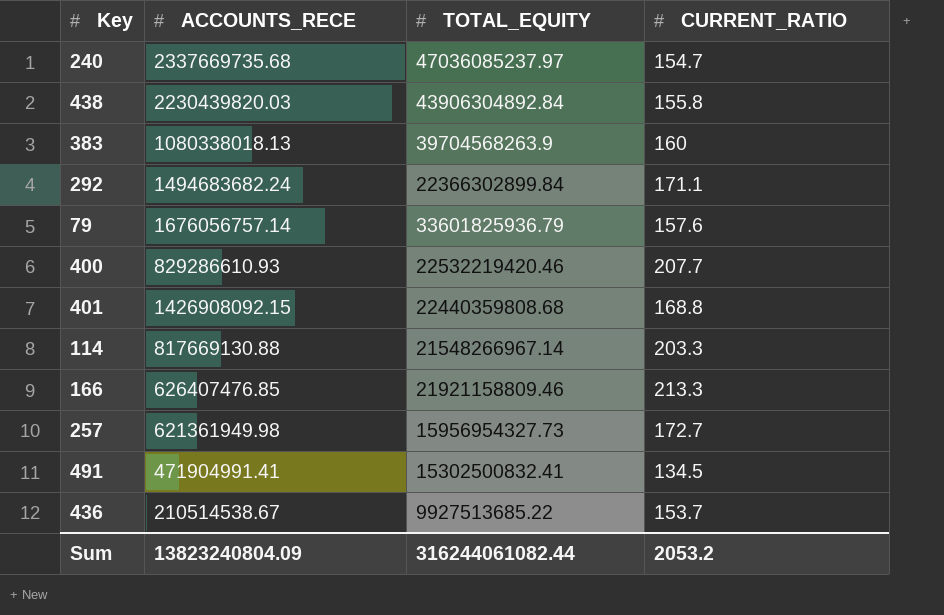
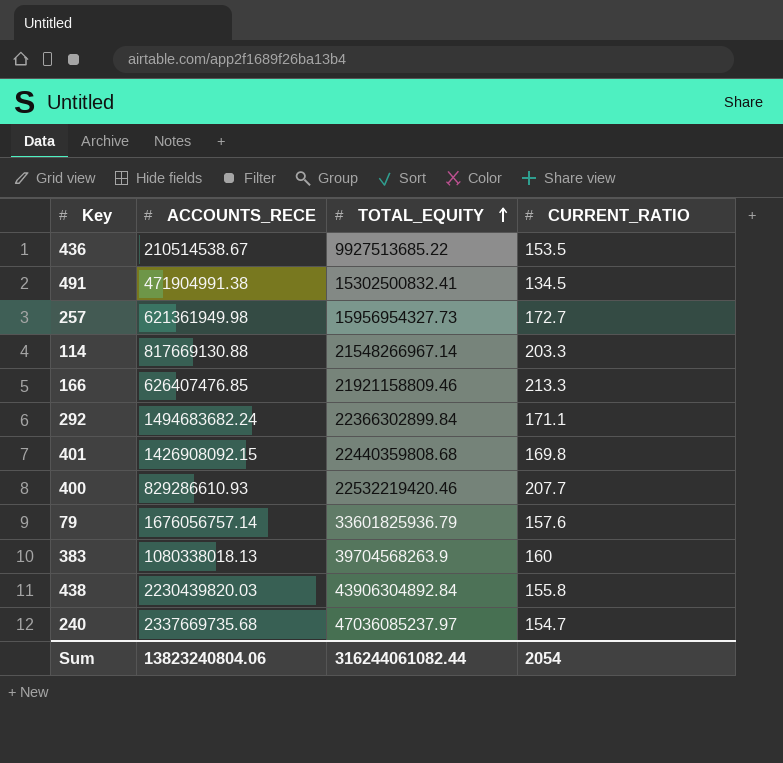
row order: none -> TOTAL_EQUITY ascending
436 | CURRENT_RATIO: 153.7 -> 153.5
491 | ACCOUNTS_RECE: 471904991.41 -> 471904991.38
401 | CURRENT_RATIO: 168.8 -> 169.8
Sum | ACCOUNTS_RECE: 13823240804.09 -> 13823240804.06
Sum | CURRENT_RATIO: 2053.2 -> 2054

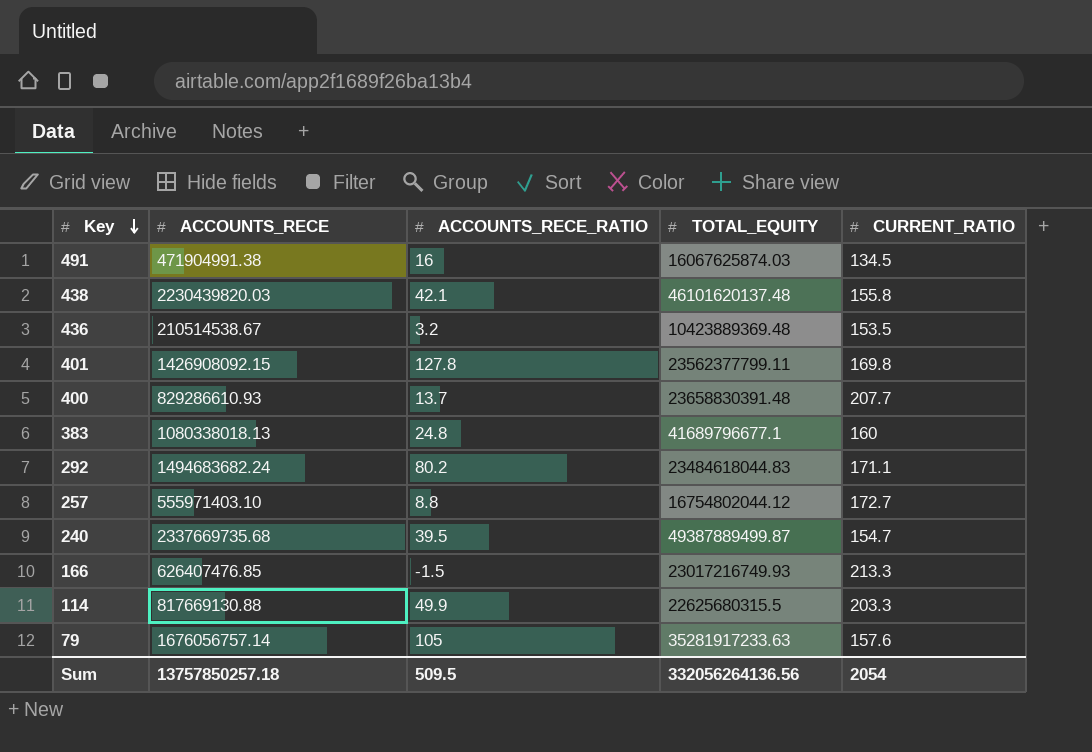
row order: TOTAL_EQUITY ascending -> Key descending
column ACCOUNTS_RECE_RATIO | position: none -> 3
491 | TOTAL_EQUITY: 15302500832.41 -> 16067625874.03
438 | TOTAL_EQUITY: 43906304892.84 -> 46101620137.48
436 | TOTAL_EQUITY: 9927513685.22 -> 10423889369.48
401 | TOTAL_EQUITY: 22440359808.68 -> 23562377799.11
400 | TOTAL_EQUITY: 22532219420.46 -> 23658830391.48
383 | TOTAL_EQUITY: 39704568263.9 -> 41689796677.1
292 | TOTAL_EQUITY: 22366302899.84 -> 23484618044.83
257 | ACCOUNTS_RECE: 621361949.98 -> 555971403.10
257 | TOTAL_EQUITY: 15956954327.73 -> 16754802044.12
240 | TOTAL_EQUITY: 47036085237.97 -> 49387889499.87
166 | TOTAL_EQUITY: 21921158809.46 -> 23017216749.93
114 | TOTAL_EQUITY: 21548266967.14 -> 22625680315.5
79 | TOTAL_EQUITY: 33601825936.79 -> 35281917233.63
Sum | ACCOUNTS_RECE: 13823240804.06 -> 13757850257.18
Sum | TOTAL_EQUITY: 316244061082.44 -> 332056264136.56

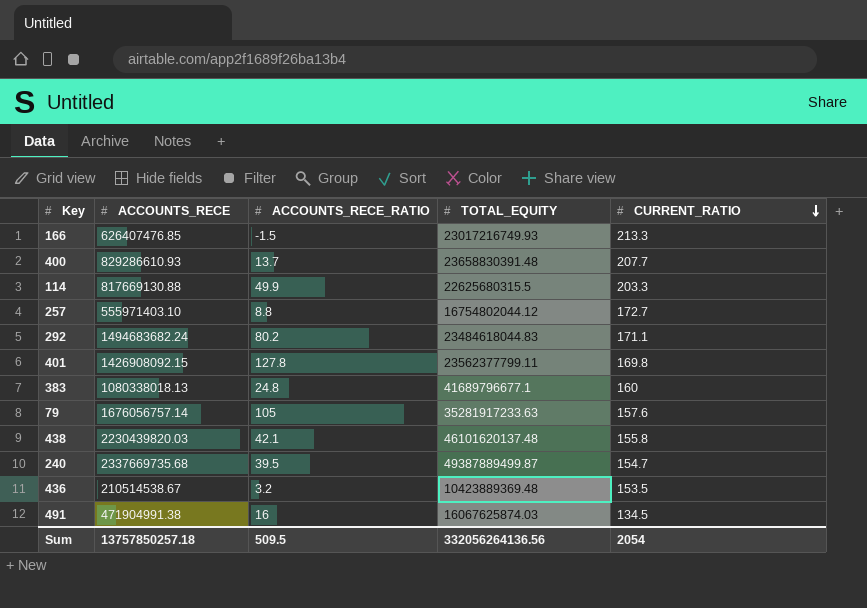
row order: Key descending -> CURRENT_RATIO descending

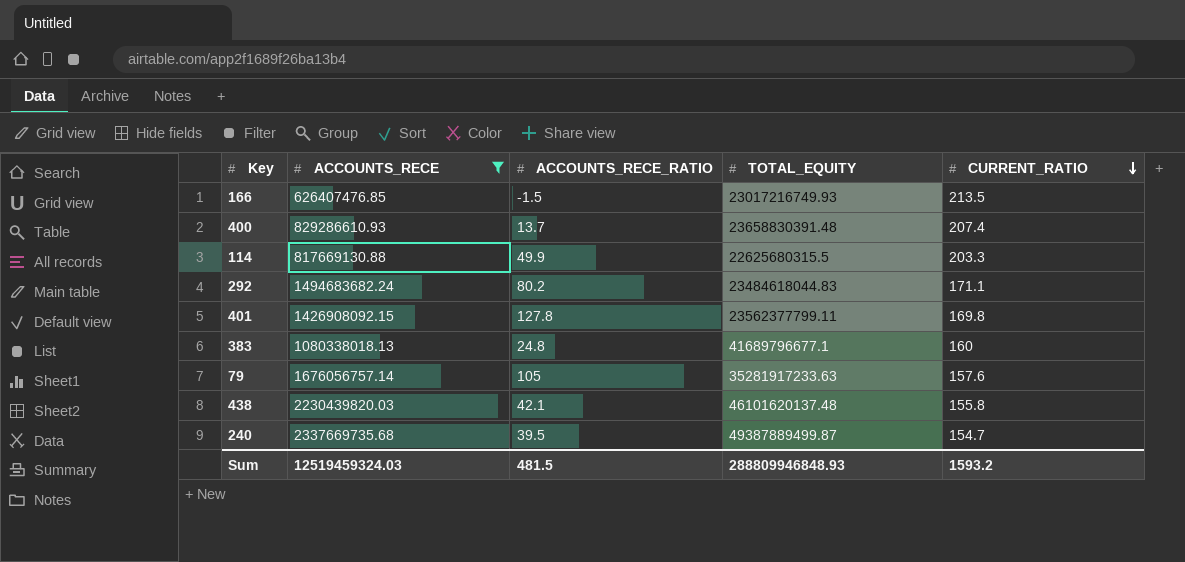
filter: none -> ACCOUNTS_RECE >= 626407476.85
166 | CURRENT_RATIO: 213.3 -> 213.5
400 | CURRENT_RATIO: 207.7 -> 207.4
Sum | ACCOUNTS_RECE: 13757850257.18 -> 12519459324.03
Sum | ACCOUNTS_RECE_RATIO: 509.5 -> 481.5
Sum | TOTAL_EQUITY: 332056264136.56 -> 288809946848.93
Sum | CURRENT_RATIO: 2054 -> 1593.2

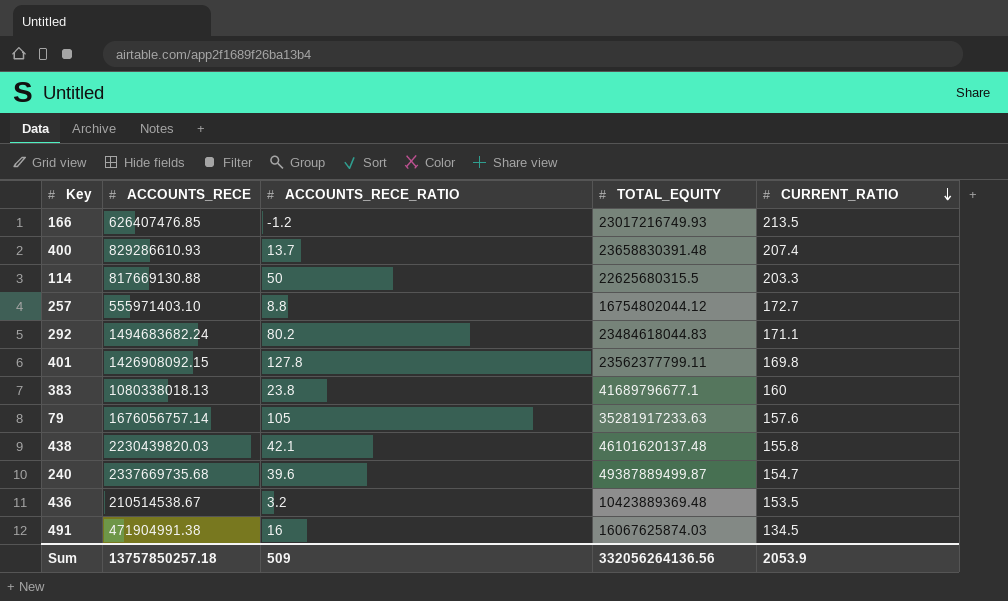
filter: ACCOUNTS_RECE >= 626407476.85 -> none
166 | ACCOUNTS_RECE_RATIO: -1.5 -> -1.2
114 | ACCOUNTS_RECE_RATIO: 49.9 -> 50
383 | ACCOUNTS_RECE_RATIO: 24.8 -> 23.8
240 | ACCOUNTS_RECE_RATIO: 39.5 -> 39.6
Sum | ACCOUNTS_RECE: 12519459324.03 -> 13757850257.18
Sum | ACCOUNTS_RECE_RATIO: 481.5 -> 509
Sum | TOTAL_EQUITY: 288809946848.93 -> 332056264136.56
Sum | CURRENT_RATIO: 1593.2 -> 2053.9

